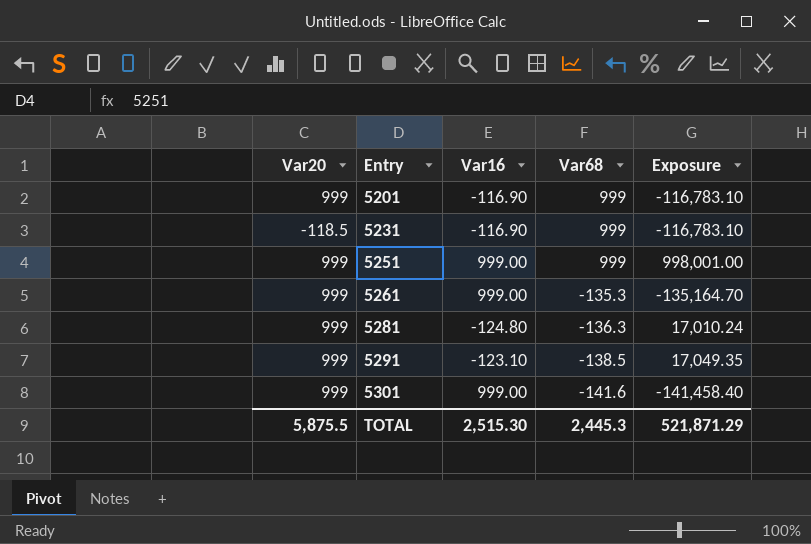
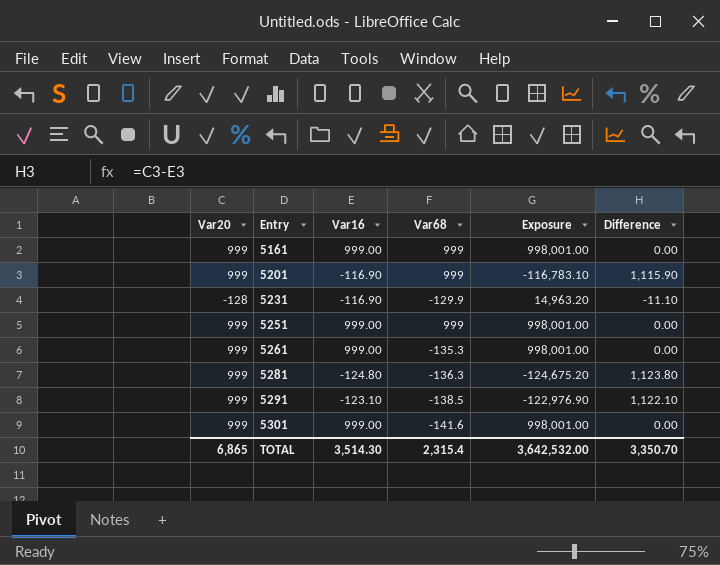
column Exposure | formula: [Var16] * [Var68] -> [Var20] * [Var16]
column Difference | formula: none -> [Var20] - [Var16]
row 5161: none -> 999 | 999.00 | 999 | 998,001.00 | 0.00
5231 | Var20: -118.5 -> -128
5231 | Var68: 999 -> -129.9
TOTAL | Var20: 5,875.5 -> 6,865
TOTAL | Var16: 2,515.30 -> 3,514.30
TOTAL | Var68: 2,445.3 -> 2,315.4
TOTAL | Exposure: 521,871.29 -> 3,642,532.00

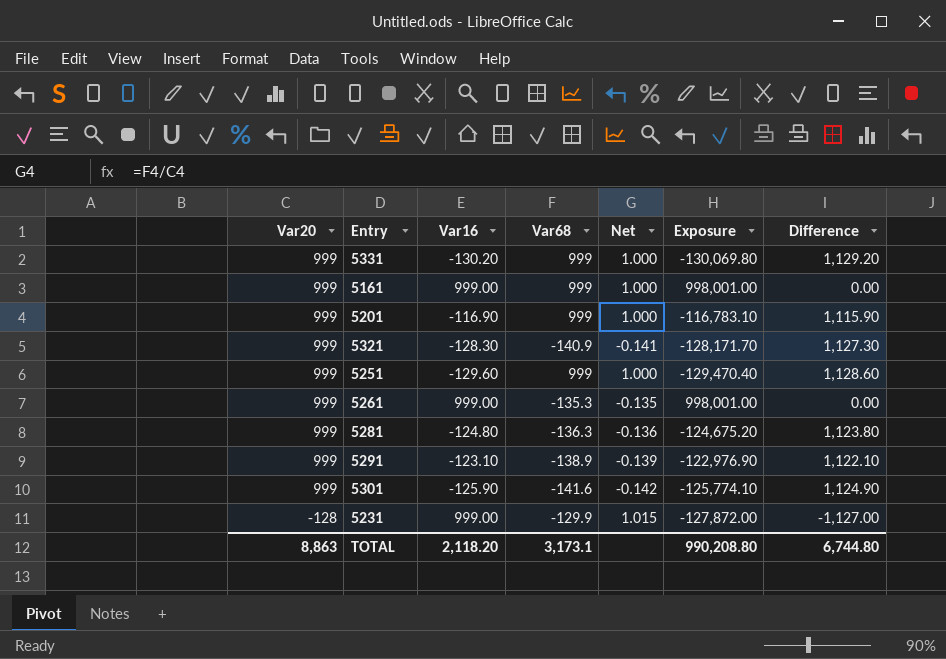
row order: Entry ascending -> Var20 descending
column Net | formula: none -> [Var68] / [Var20]
row 5331: none -> 999 | -130.20 | 999 | 1.000 | -130,069.80 | 1,129.20
row 5321: none -> 999 | -128.30 | -140.9 | -0.141 | -128,171.70 | 1,127.30
5251 | Var16: 999.00 -> -129.60
5251 | Exposure: 998,001.00 -> -129,470.40
5251 | Difference: 0.00 -> 1,128.60
5291 | Var68: -138.5 -> -138.9
5301 | Var16: 999.00 -> -125.90
5301 | Exposure: 998,001.00 -> -125,774.10
5301 | Difference: 0.00 -> 1,124.90
5231 | Var16: -116.90 -> 999.00
5231 | Exposure: 14,963.20 -> -127,872.00
5231 | Difference: -11.10 -> -1,127.00
TOTAL | Var20: 6,865 -> 8,863
TOTAL | Var16: 3,514.30 -> 2,118.20
TOTAL | Var68: 2,315.4 -> 3,173.1
TOTAL | Exposure: 3,642,532.00 -> 990,208.80
TOTAL | Difference: 3,350.70 -> 6,744.80

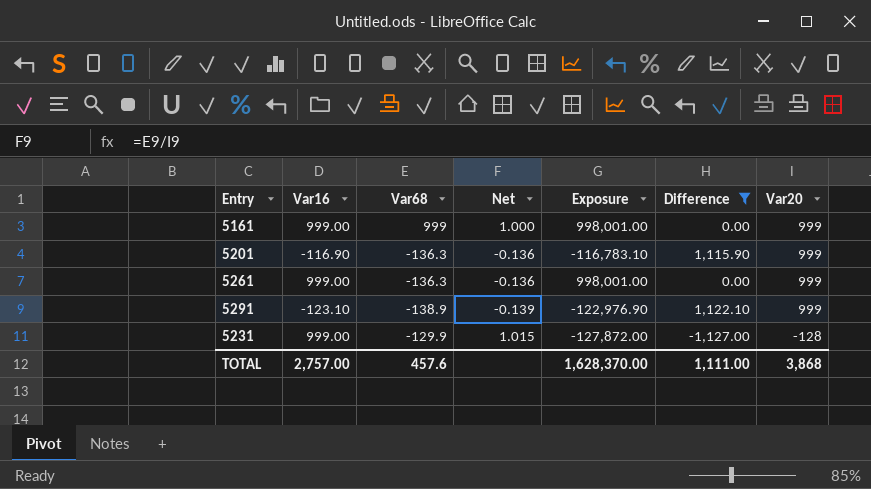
filter: none -> Difference <= 1,122.10
column Var20 | position: 1 -> 7
5201 | Var68: 999 -> -136.3
5201 | Net: 1.000 -> -0.136
5261 | Var68: -135.3 -> -136.3
5261 | Net: -0.135 -> -0.136
TOTAL | Var16: 2,118.20 -> 2,757.00
TOTAL | Var68: 3,173.1 -> 457.6
TOTAL | Exposure: 990,208.80 -> 1,628,370.00
TOTAL | Difference: 6,744.80 -> 1,111.00
TOTAL | Var20: 8,863 -> 3,868

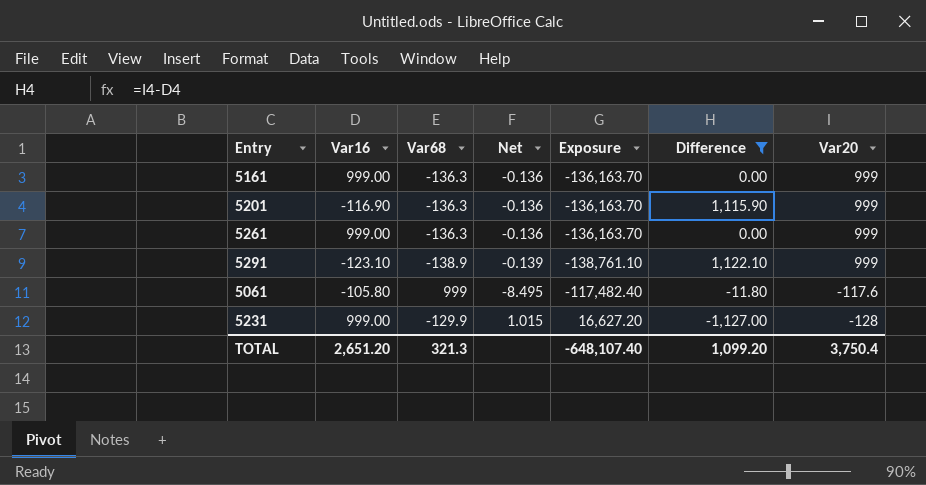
column Exposure | formula: [Var16] * [Var20] -> [Var68] * [Var20]
5161 | Var68: 999 -> -136.3
5161 | Net: 1.000 -> -0.136
row 5061: none -> -105.80 | 999 | -8.495 | -117,482.40 | -11.80 | -117.6
TOTAL | Var16: 2,757.00 -> 2,651.20
TOTAL | Var68: 457.6 -> 321.3
TOTAL | Exposure: 1,628,370.00 -> -648,107.40
TOTAL | Difference: 1,111.00 -> 1,099.20
TOTAL | Var20: 3,868 -> 3,750.4

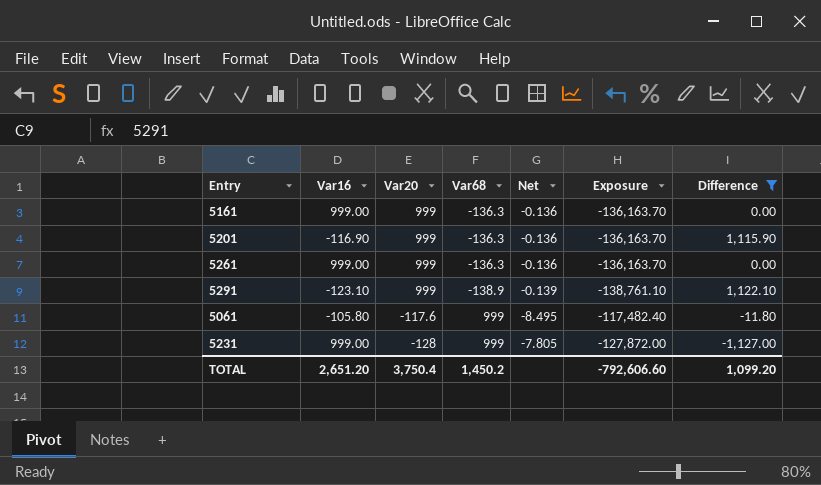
column Var20 | position: 7 -> 3
5231 | Var68: -129.9 -> 999
5231 | Net: 1.015 -> -7.805
5231 | Exposure: 16,627.20 -> -127,872.00
TOTAL | Var68: 321.3 -> 1,450.2
TOTAL | Exposure: -648,107.40 -> -792,606.60

